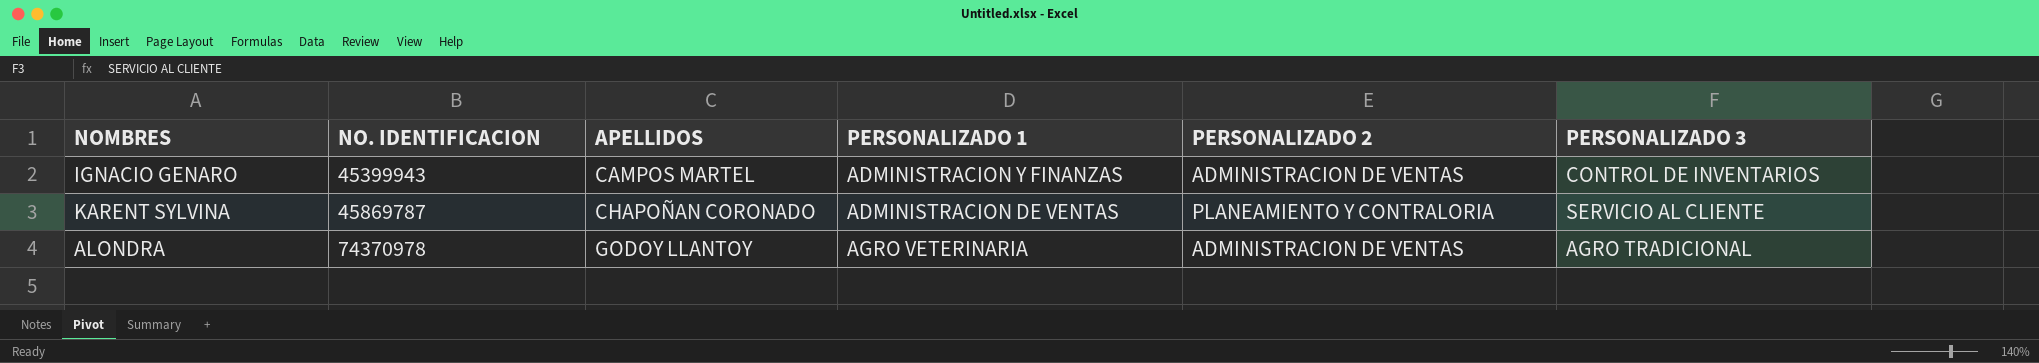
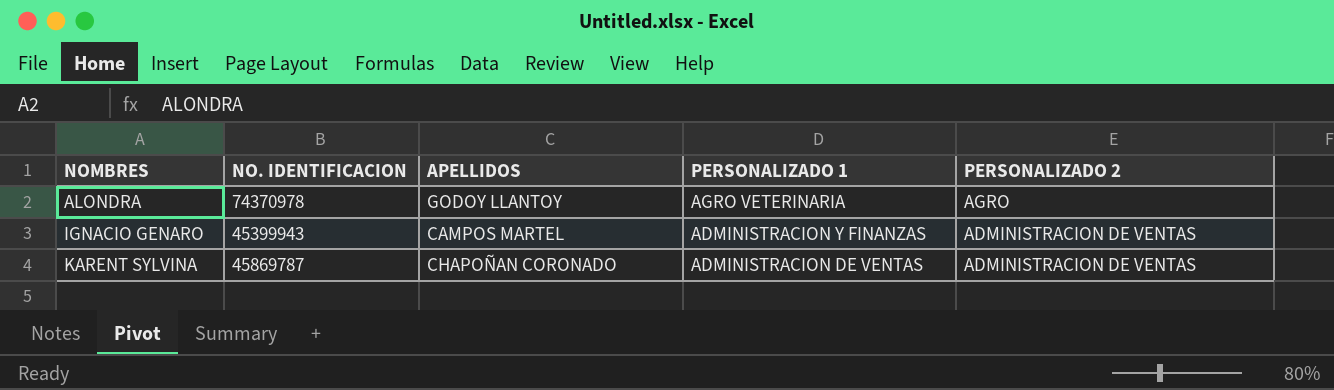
row order: NO. IDENTIFICACION ascending -> NOMBRES ascending
column PERSONALIZADO 3 | position: 6 -> none
ALONDRA | PERSONALIZADO 2: ADMINISTRACION DE VENTAS -> AGRO
KARENT SYLVINA | PERSONALIZADO 2: PLANEAMIENTO Y CONTRALORIA -> ADMINISTRACION DE VENTAS

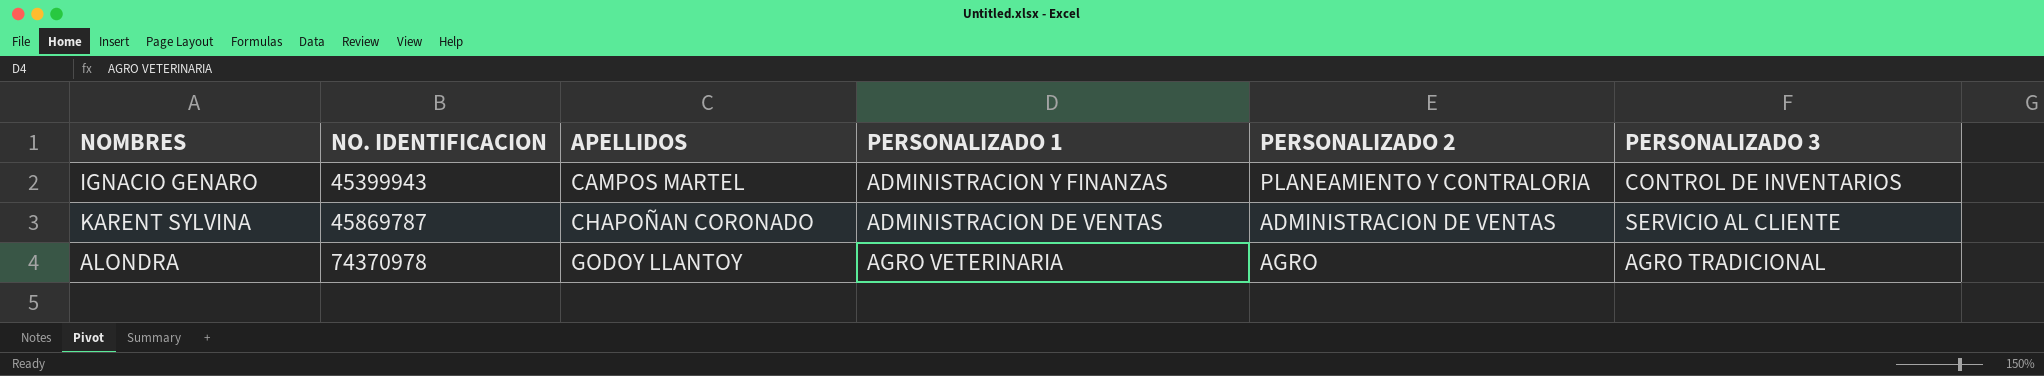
row order: NOMBRES ascending -> NO. IDENTIFICACION ascending
column PERSONALIZADO 3 | position: none -> 6
IGNACIO GENARO | PERSONALIZADO 2: ADMINISTRACION DE VENTAS -> PLANEAMIENTO Y CONTRALORIA

